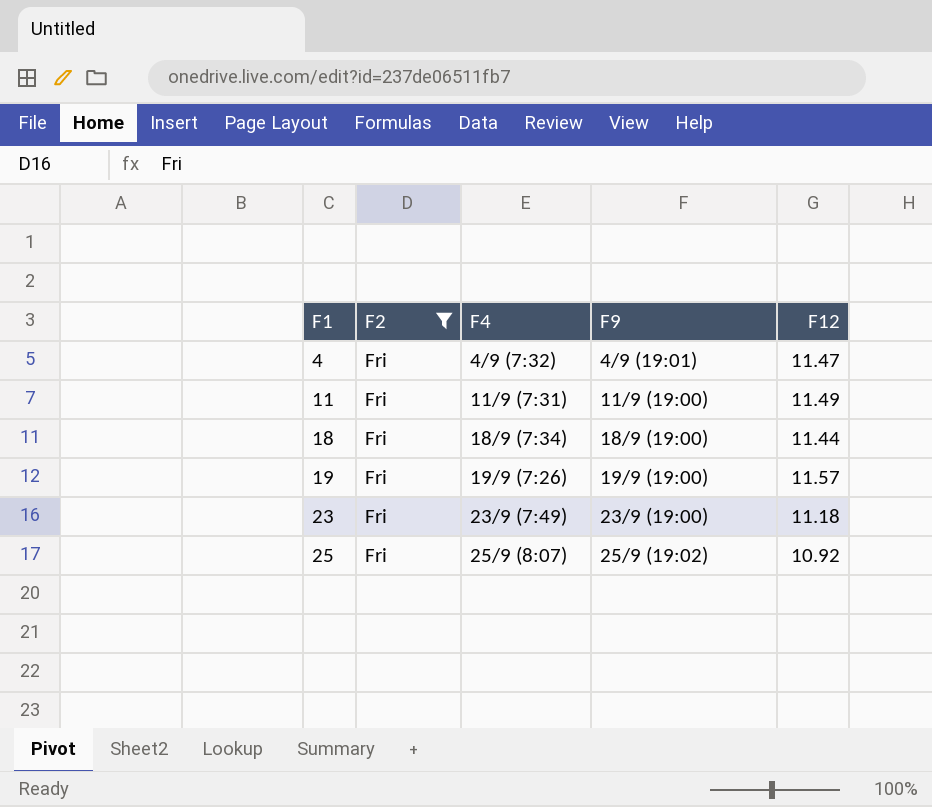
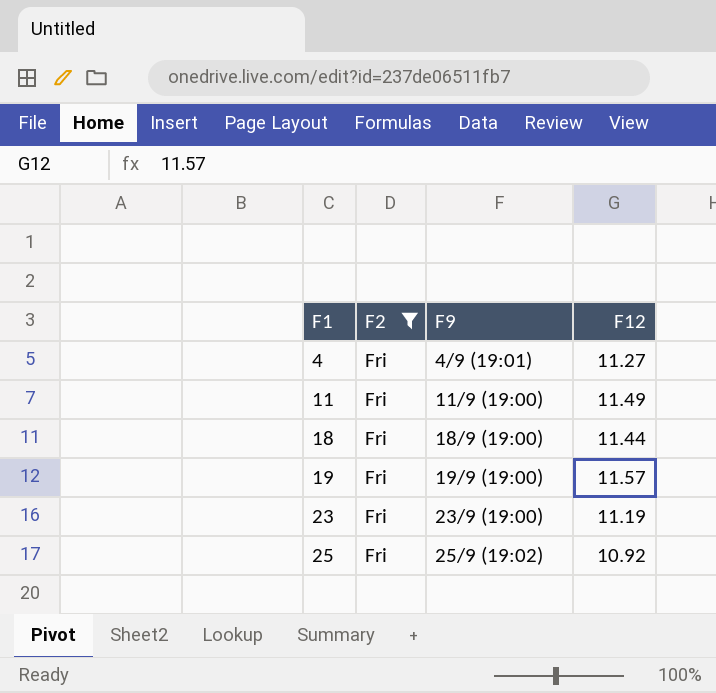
column F4 | position: 3 -> none
4 | F12: 11.47 -> 11.27
23 | F12: 11.18 -> 11.19

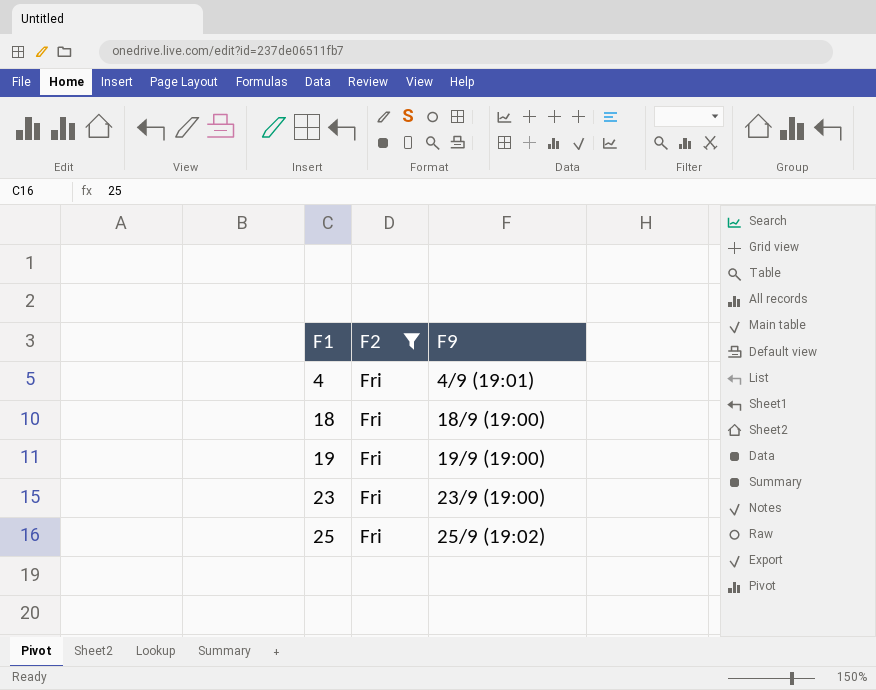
column F12 | position: 4 -> none
row 11: Fri | 11/9 (19:00) | 11.49 -> none

